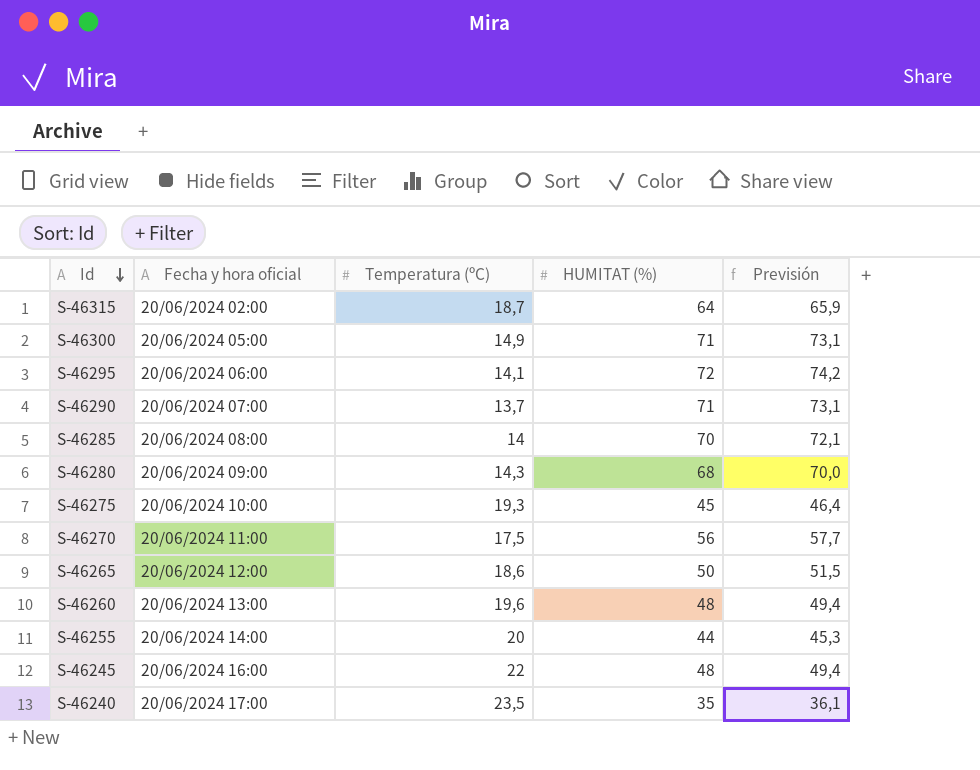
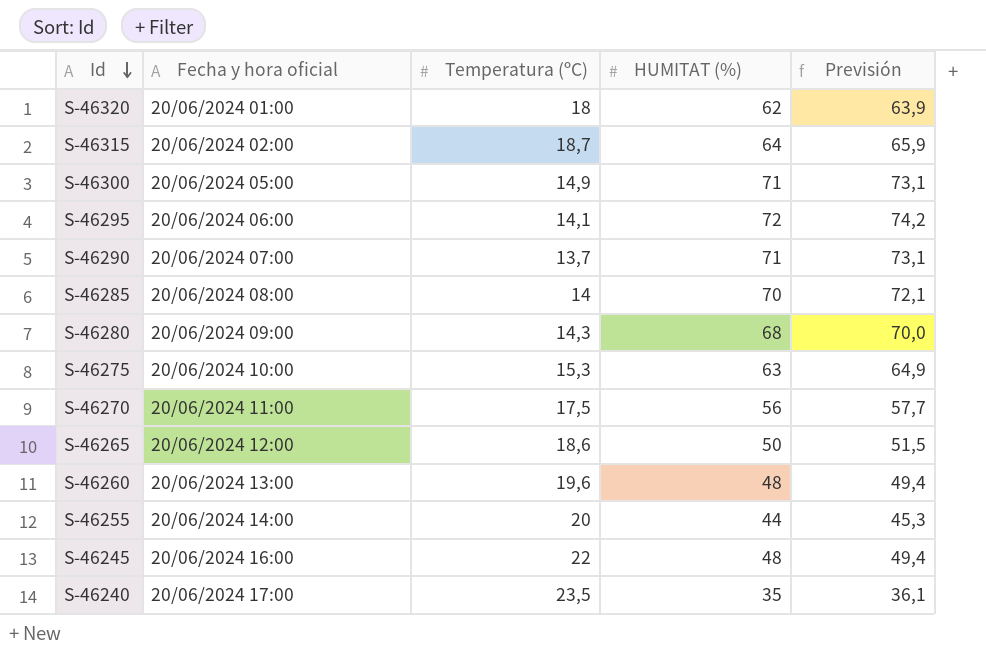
row S-46320: none -> 20/06/2024 01:00 | 18 | 62 | 63,9
S-46275 | Temperatura (ºC): 19,3 -> 15,3
S-46275 | HUMITAT (%): 45 -> 63
S-46275 | Previsión: 46,4 -> 64,9

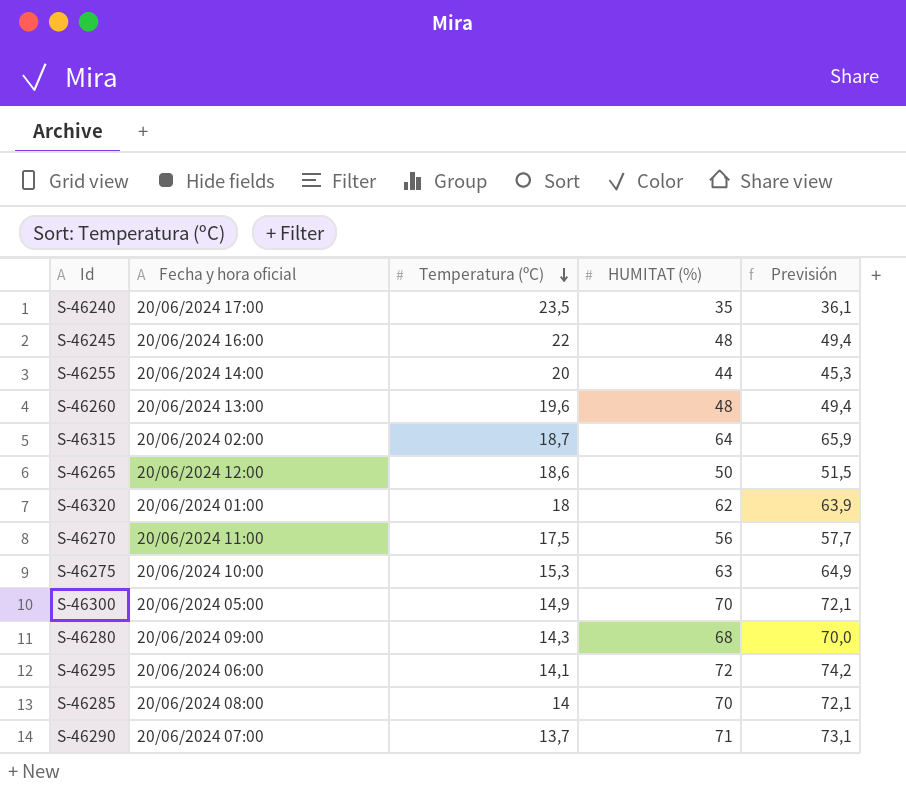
row order: Id descending -> Temperatura (ºC) descending
S-46300 | HUMITAT (%): 71 -> 70
S-46300 | Previsión: 73,1 -> 72,1

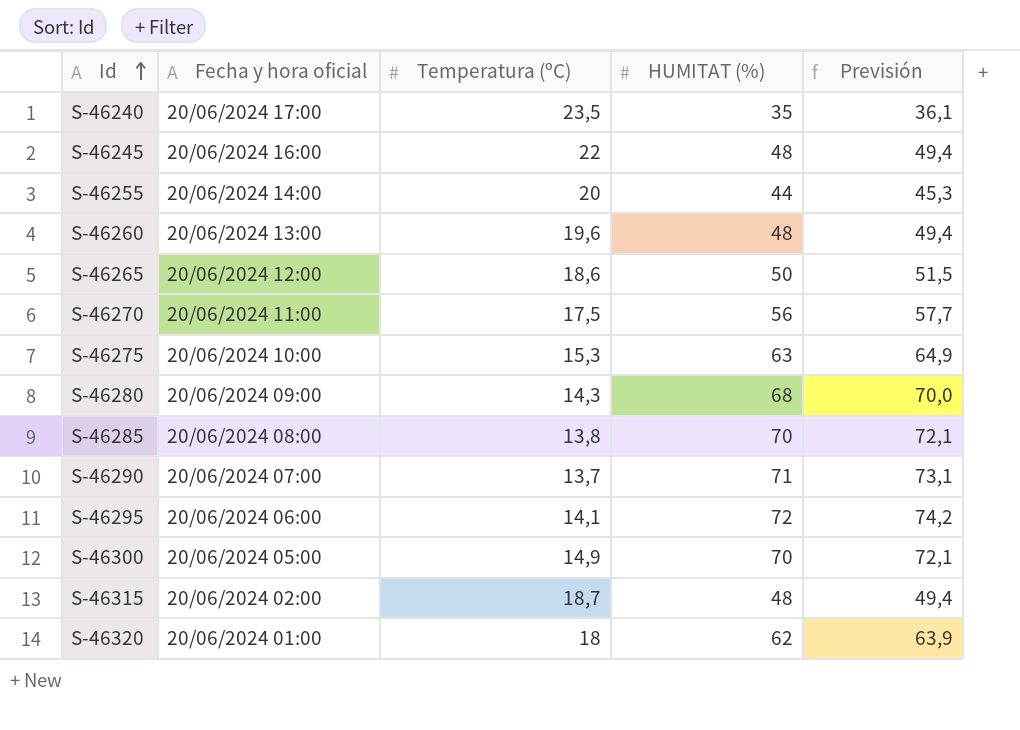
row order: Temperatura (ºC) descending -> Id ascending
S-46285 | Temperatura (ºC): 14 -> 13,8
S-46315 | HUMITAT (%): 64 -> 48
S-46315 | Previsión: 65,9 -> 49,4

